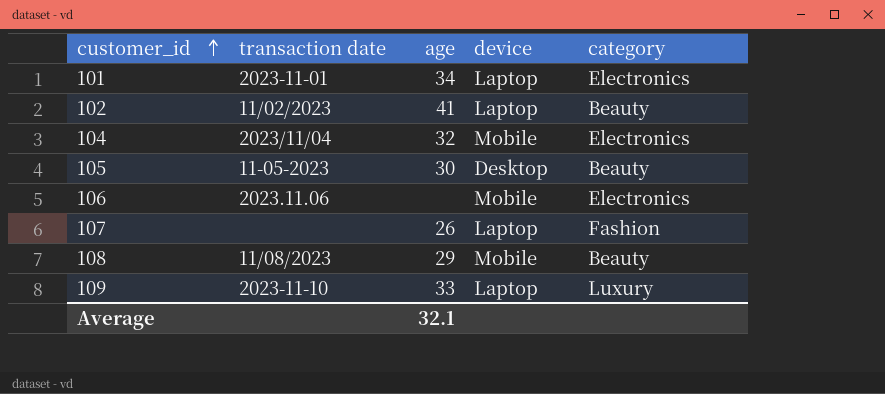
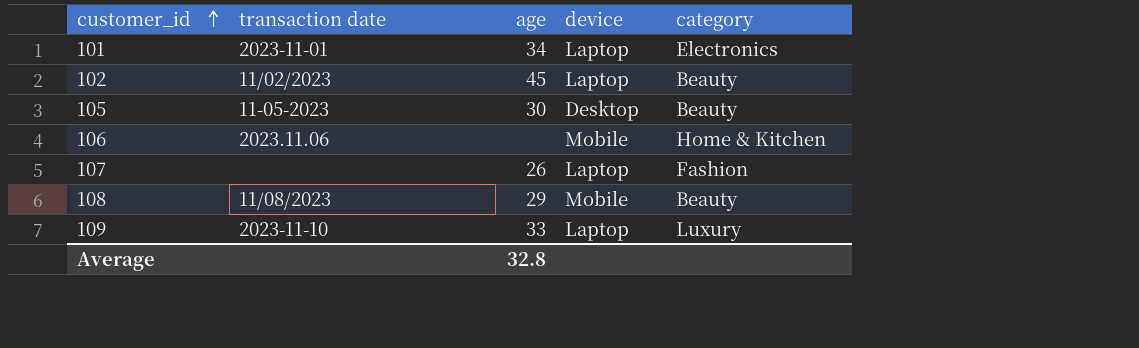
row 104: 2023/11/04 | 32 | Mobile | Electronics -> none
102 | age: 41 -> 45
106 | category: Electronics -> Home & Kitchen
Average | age: 32.1 -> 32.8

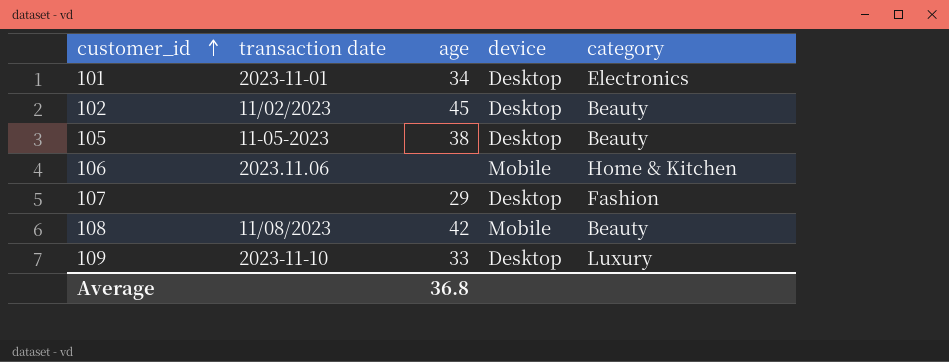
101 | device: Laptop -> Desktop
102 | device: Laptop -> Desktop
105 | age: 30 -> 38
107 | age: 26 -> 29
107 | device: Laptop -> Desktop
108 | age: 29 -> 42
109 | device: Laptop -> Desktop
Average | age: 32.8 -> 36.8

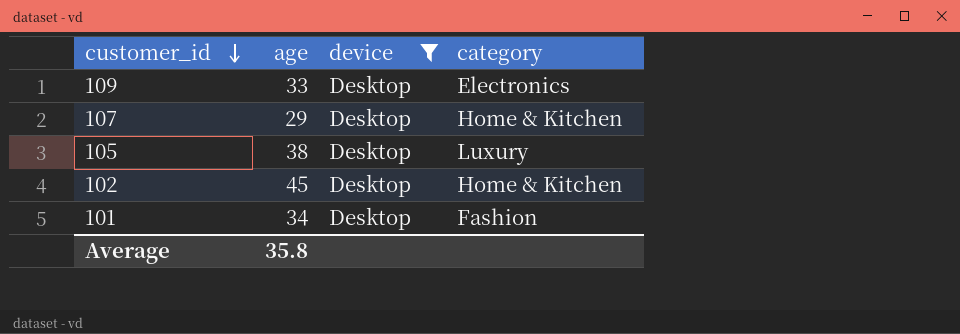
filter: none -> device = Desktop
row order: customer_id ascending -> customer_id descending
column transaction date | position: 2 -> none
109 | category: Luxury -> Electronics
107 | category: Fashion -> Home & Kitchen
105 | category: Beauty -> Luxury
102 | category: Beauty -> Home & Kitchen
101 | category: Electronics -> Fashion
Average | age: 36.8 -> 35.8

